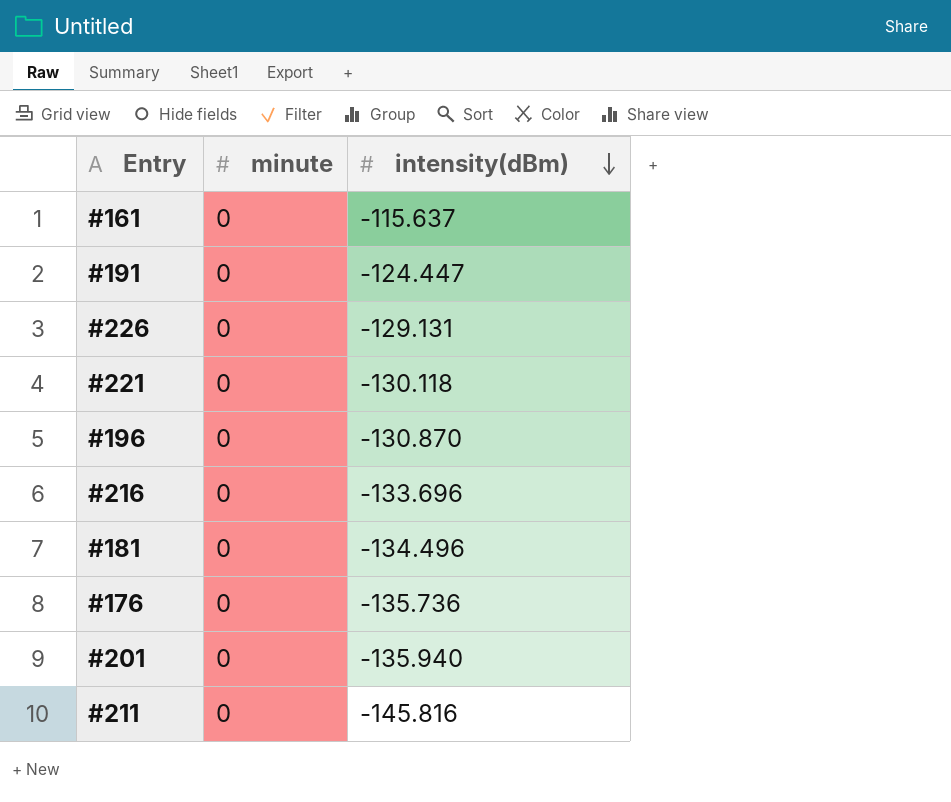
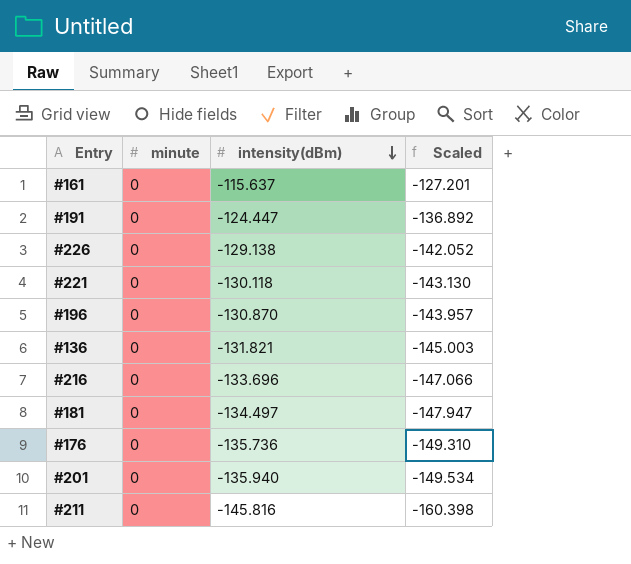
column Scaled | formula: none -> [intensity(dBm)] * 1.1
#226 | intensity(dBm): -129.131 -> -129.138
row #136: none -> 0 | -131.821 | -145.003
#181 | intensity(dBm): -134.496 -> -134.497

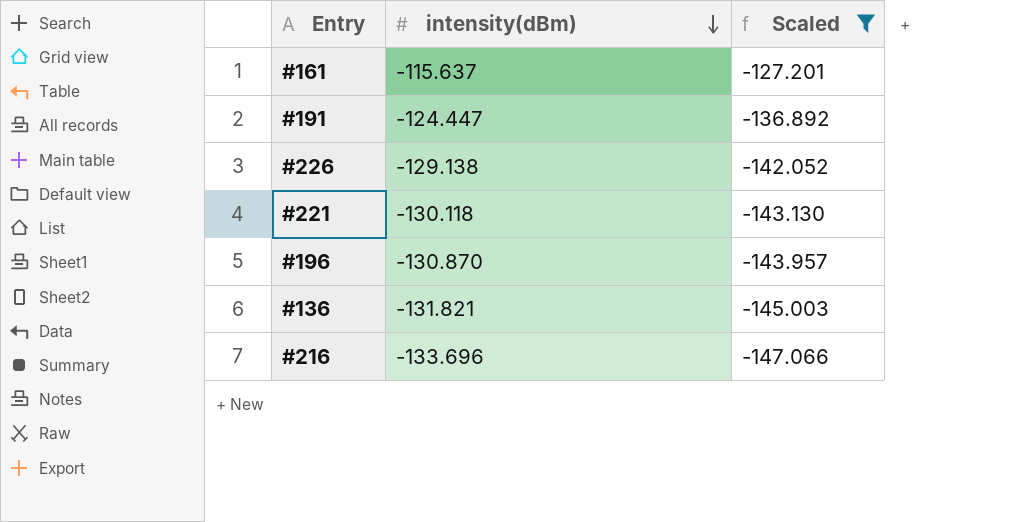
filter: none -> Scaled >= -147.066
column minute | position: 2 -> none

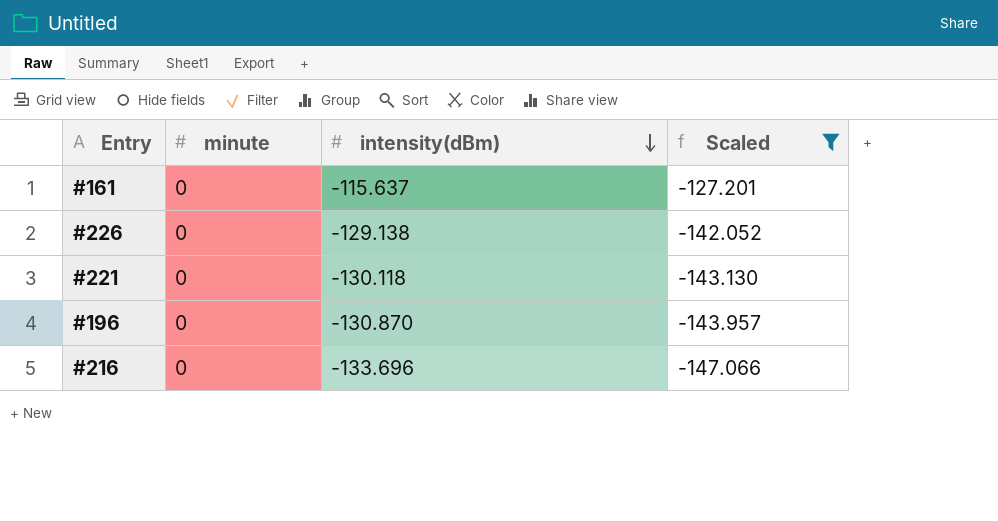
column minute | position: none -> 2
row #191: -124.447 | -136.892 -> none
row #136: -131.821 | -145.003 -> none

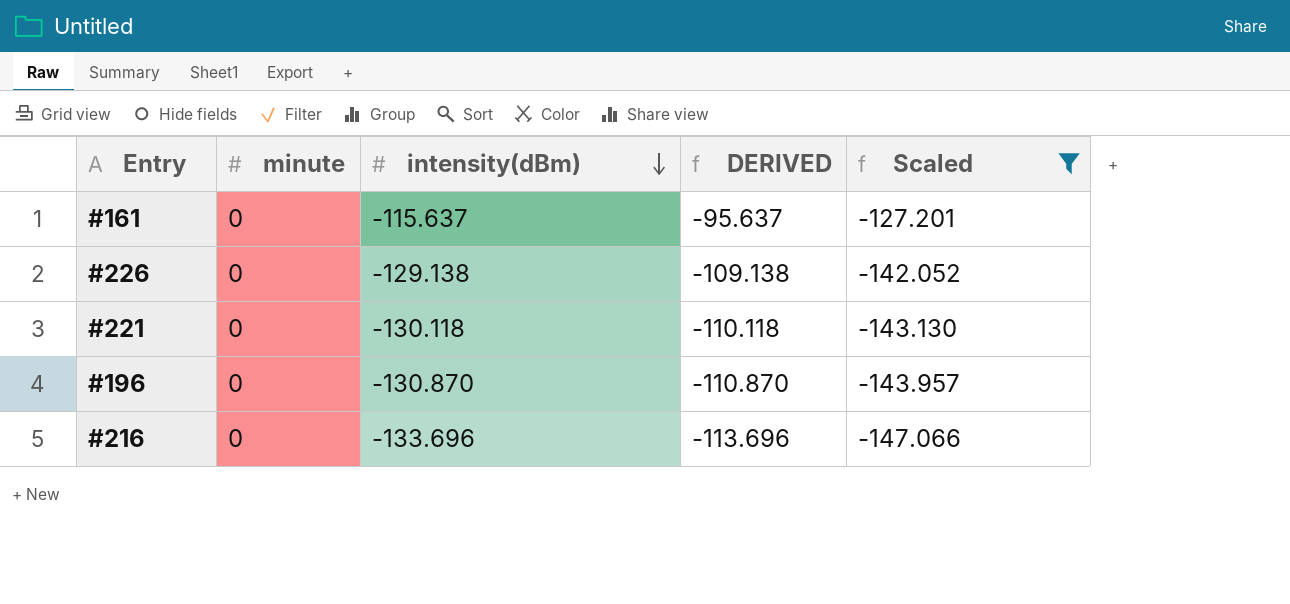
column DERIVED | formula: none -> [intensity(dBm)] + 20

